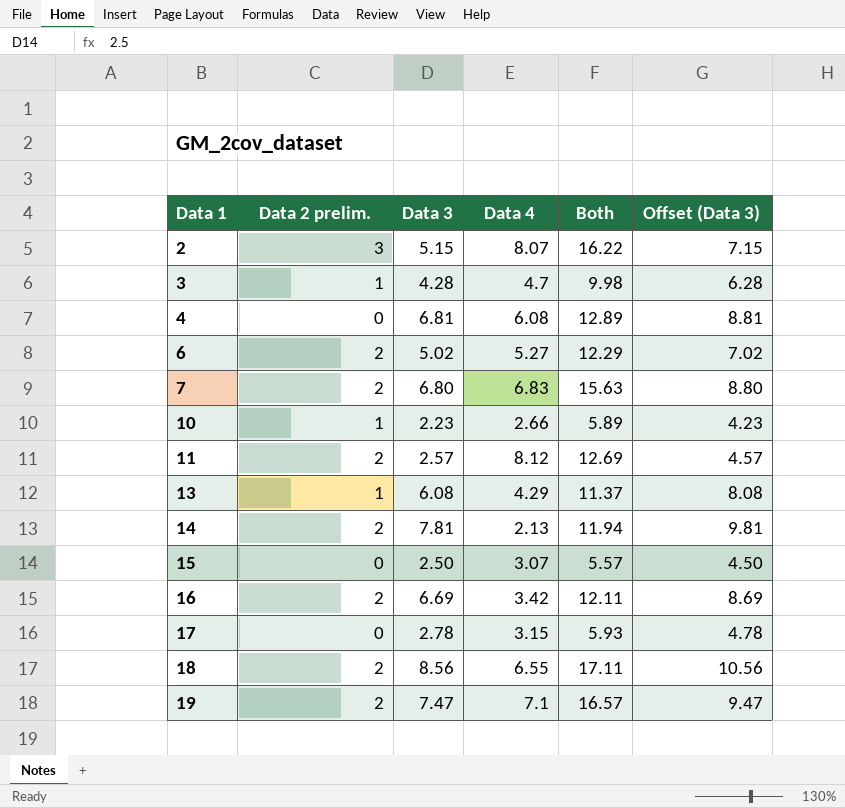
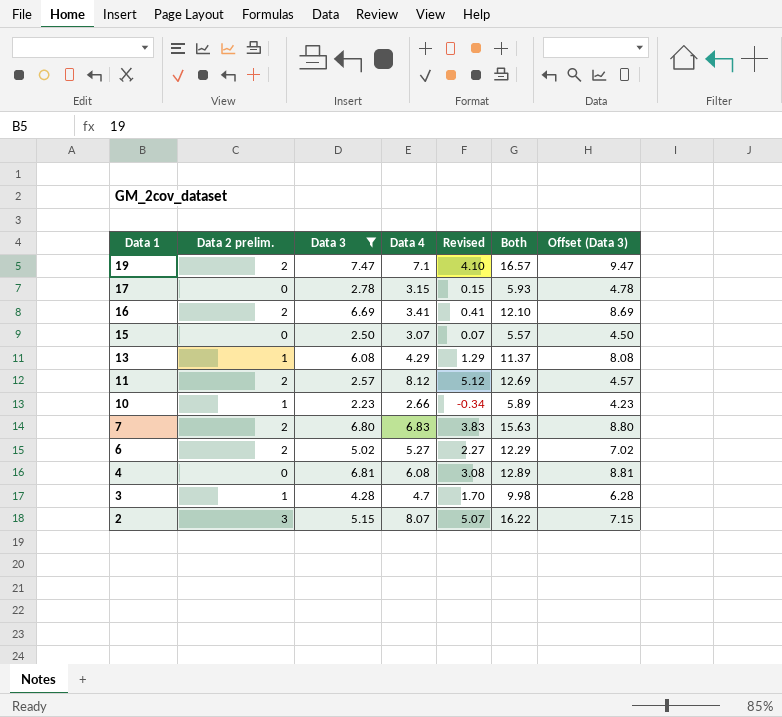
filter: none -> Data 3 <= 7.47
row order: Data 1 ascending -> Data 1 descending
column Revised | formula: none -> [Data 4] - 3
16 | Data 4: 3.42 -> 3.41
16 | Both: 12.11 -> 12.10

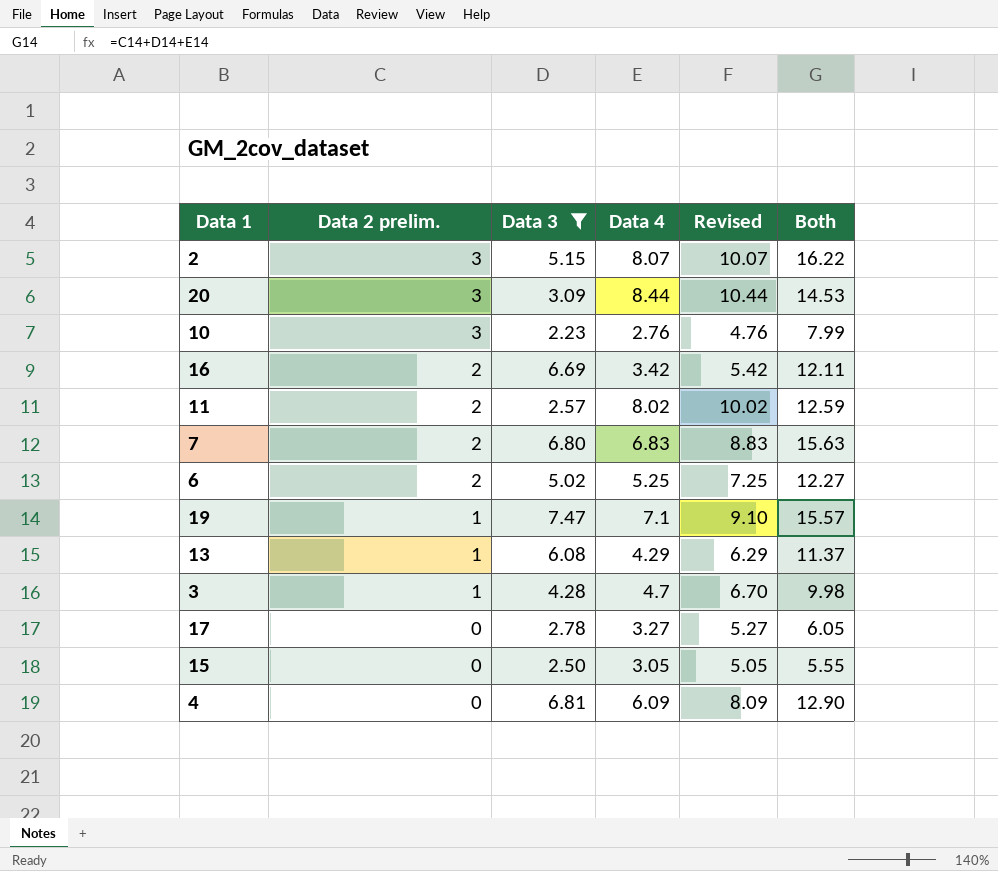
row order: Data 1 descending -> Data 2 prelim. descending
column Offset (Data 3) | formula: [Data 3] + 2 -> none
column Revised | formula: [Data 4] - 3 -> [Data 4] + 2
row 20: none -> 3 | 3.09 | 8.44 | 10.44 | 14.53
10 | Data 2 prelim.: 1 -> 3
10 | Data 4: 2.66 -> 2.76
10 | Both: 5.89 -> 7.99
16 | Data 4: 3.41 -> 3.42
16 | Both: 12.10 -> 12.11
11 | Data 4: 8.12 -> 8.02
11 | Both: 12.69 -> 12.59
6 | Data 4: 5.27 -> 5.25
6 | Both: 12.29 -> 12.27
19 | Data 2 prelim.: 2 -> 1
19 | Both: 16.57 -> 15.57
17 | Data 4: 3.15 -> 3.27
17 | Both: 5.93 -> 6.05
15 | Data 4: 3.07 -> 3.05
15 | Both: 5.57 -> 5.55
4 | Data 4: 6.08 -> 6.09
4 | Both: 12.89 -> 12.90

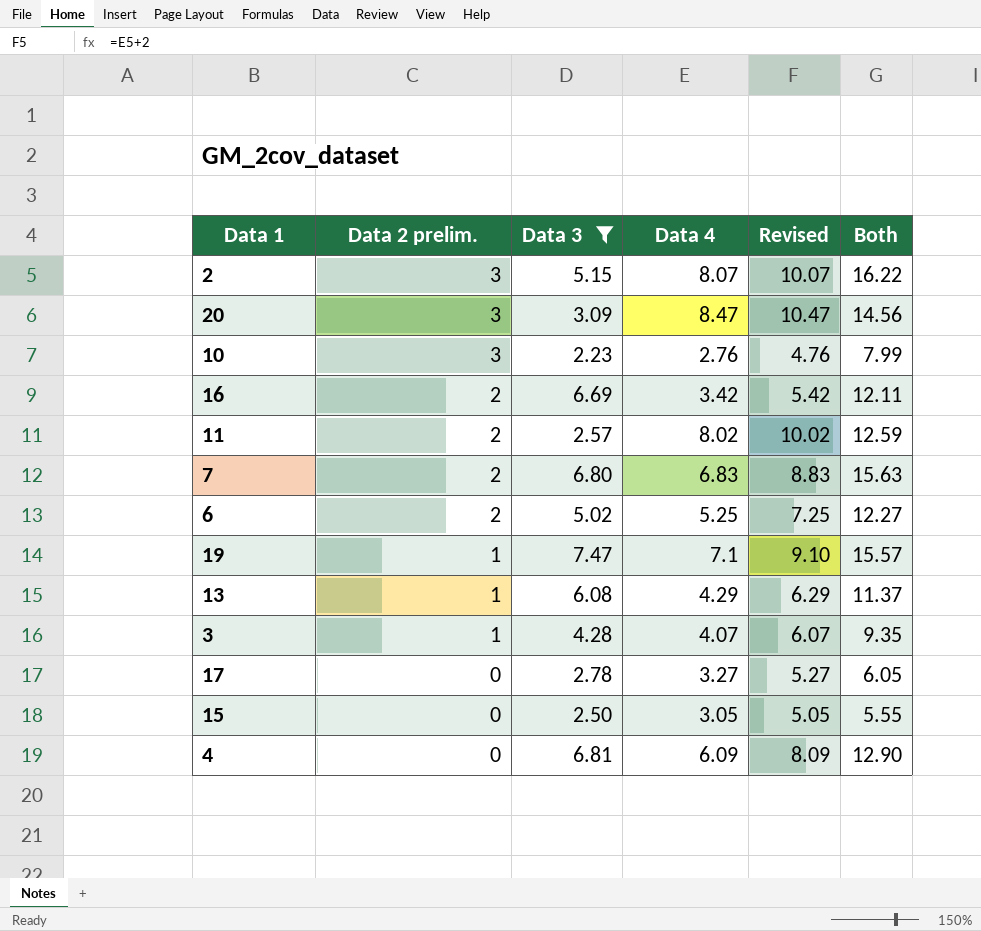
20 | Data 4: 8.44 -> 8.47
20 | Revised: 10.44 -> 10.47
20 | Both: 14.53 -> 14.56
3 | Data 4: 4.7 -> 4.07
3 | Revised: 6.70 -> 6.07
3 | Both: 9.98 -> 9.35

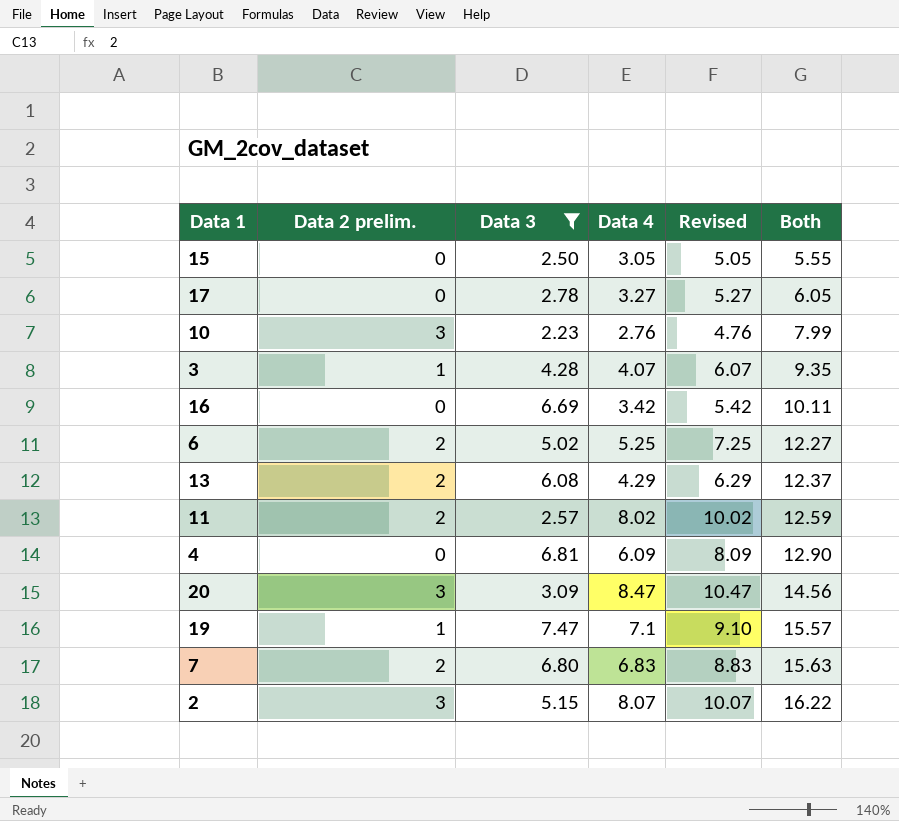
row order: Data 2 prelim. descending -> Both ascending
16 | Data 2 prelim.: 2 -> 0
16 | Both: 12.11 -> 10.11
13 | Data 2 prelim.: 1 -> 2
13 | Both: 11.37 -> 12.37

